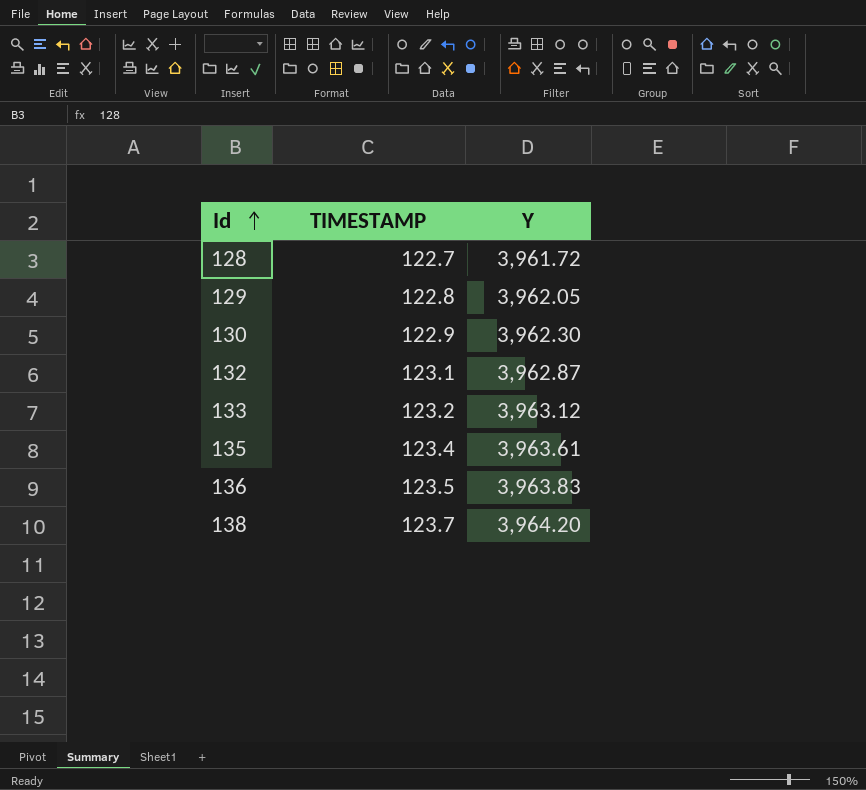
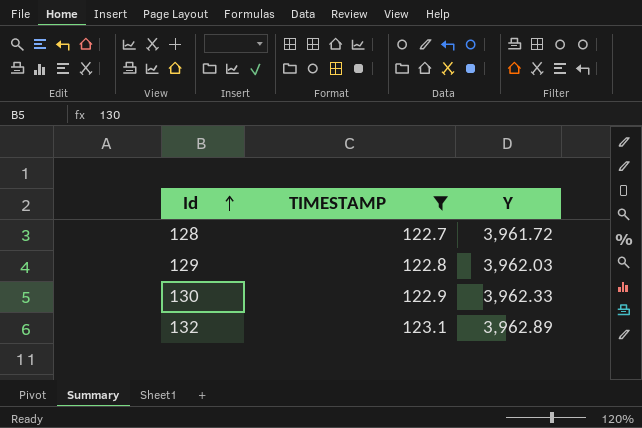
filter: none -> TIMESTAMP <= 123.1
129 | Y: 3,962.05 -> 3,962.03
130 | Y: 3,962.30 -> 3,962.33
132 | Y: 3,962.87 -> 3,962.89

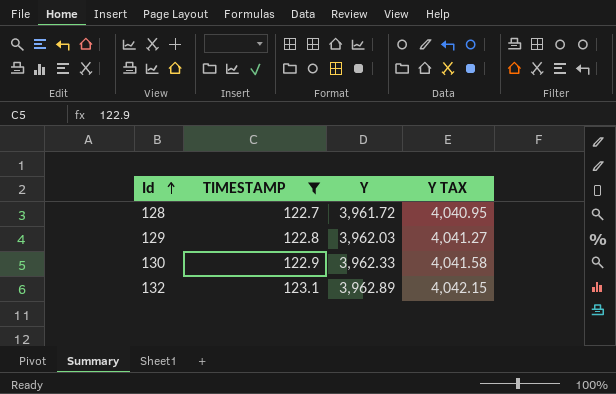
column Y TAX | formula: none -> [Y] * 1.02

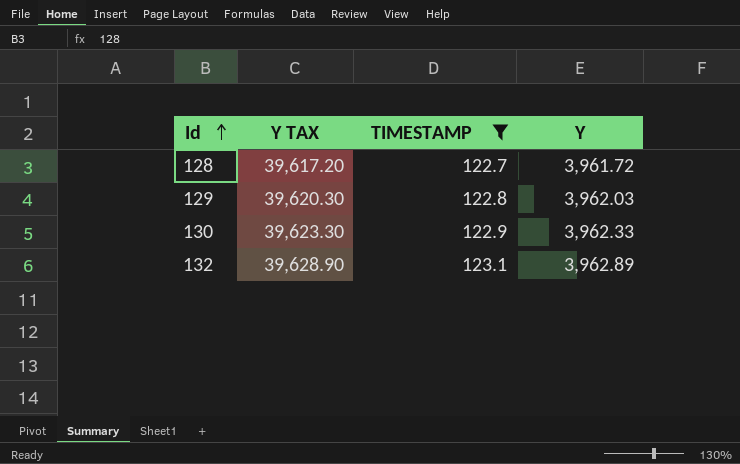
column Y TAX | formula: [Y] * 1.02 -> [Y] * 10
column Y TAX | position: 4 -> 2

